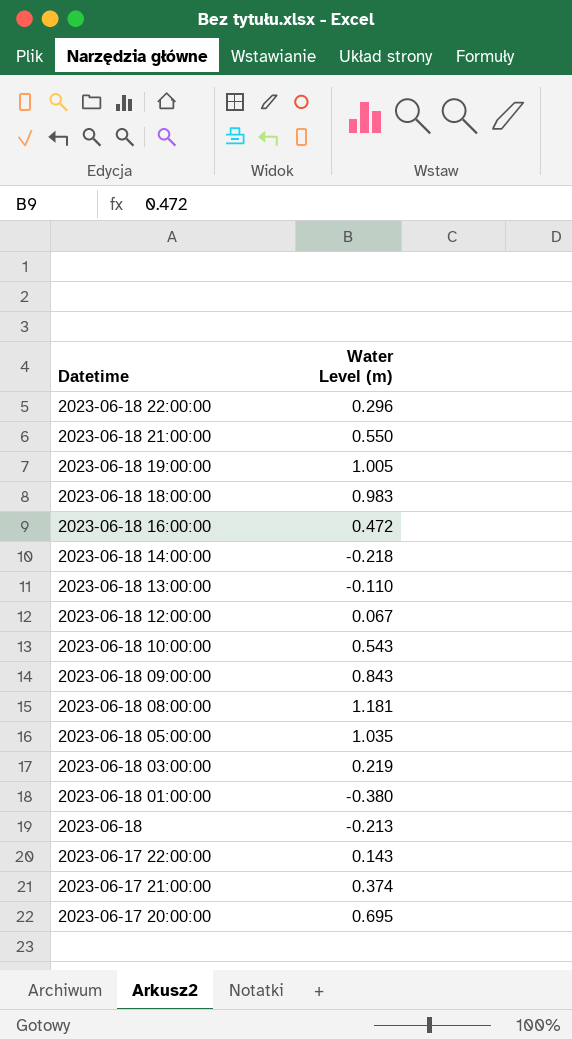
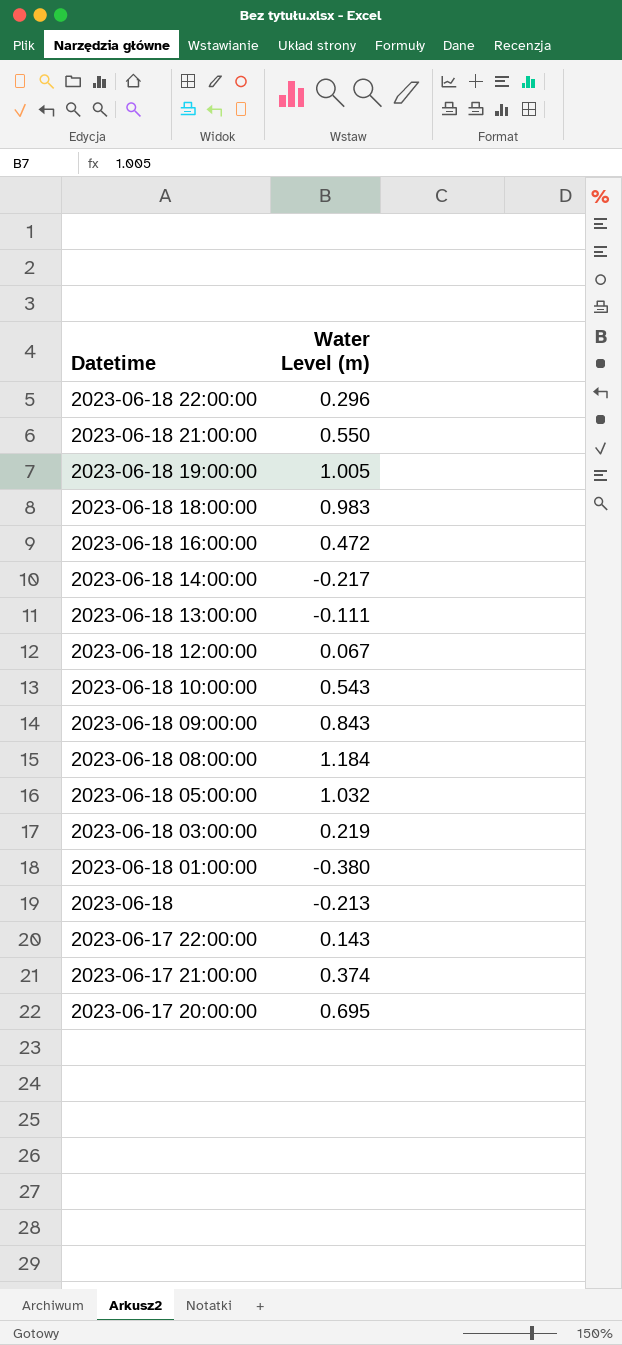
2023-06-18 14:00:00 | Water Level (m): -0.218 -> -0.217
2023-06-18 13:00:00 | Water Level (m): -0.110 -> -0.111
2023-06-18 08:00:00 | Water Level (m): 1.181 -> 1.184
2023-06-18 05:00:00 | Water Level (m): 1.035 -> 1.032

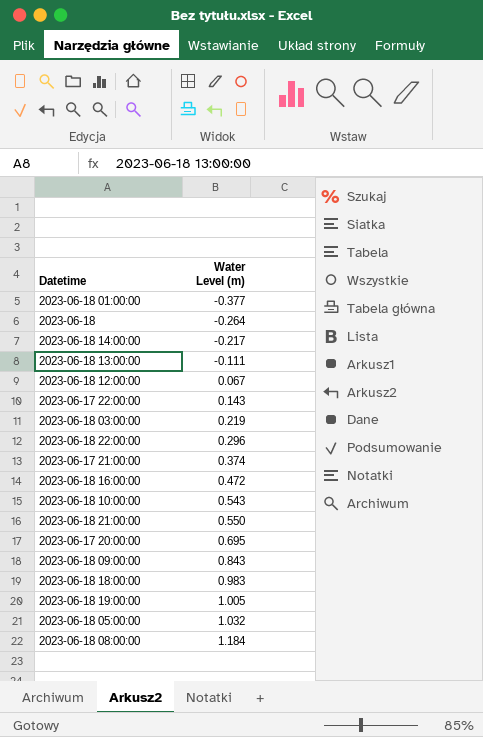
row order: Datetime descending -> Water Level (m) ascending
2023-06-18 01:00:00 | Water Level (m): -0.380 -> -0.377
2023-06-18 | Water Level (m): -0.213 -> -0.264

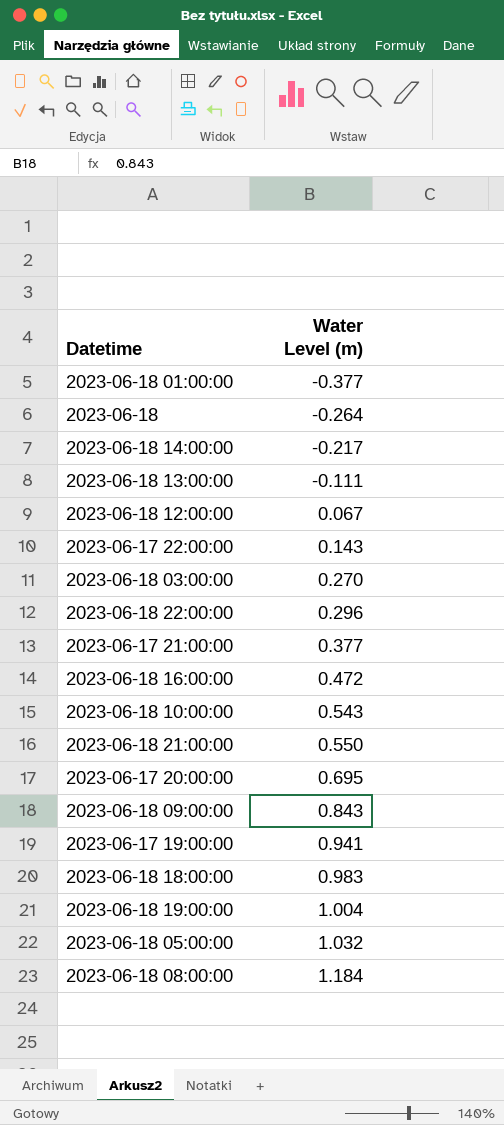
2023-06-18 03:00:00 | Water Level (m): 0.219 -> 0.270
2023-06-17 21:00:00 | Water Level (m): 0.374 -> 0.377
row 2023-06-17 19:00:00: none -> 0.941
2023-06-18 19:00:00 | Water Level (m): 1.005 -> 1.004

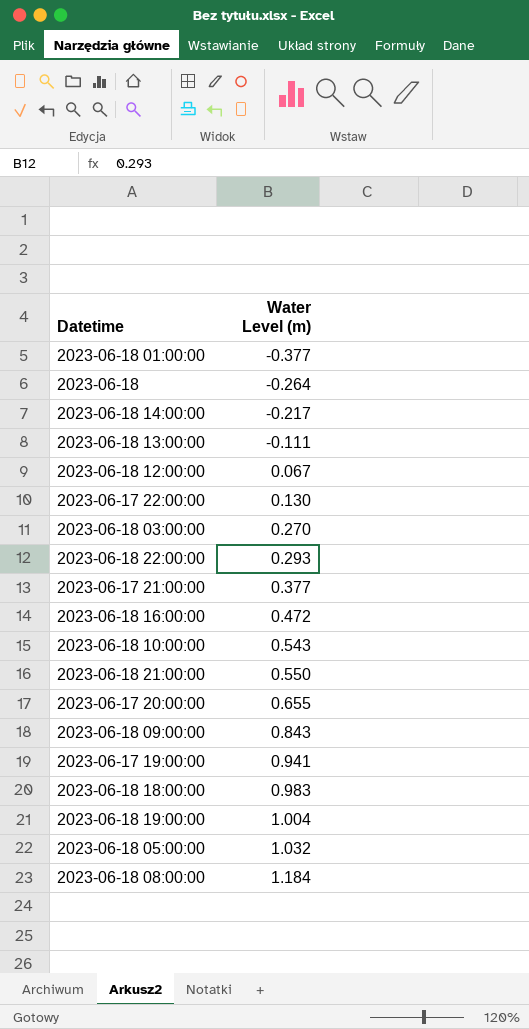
2023-06-17 22:00:00 | Water Level (m): 0.143 -> 0.130
2023-06-18 22:00:00 | Water Level (m): 0.296 -> 0.293
2023-06-17 20:00:00 | Water Level (m): 0.695 -> 0.655

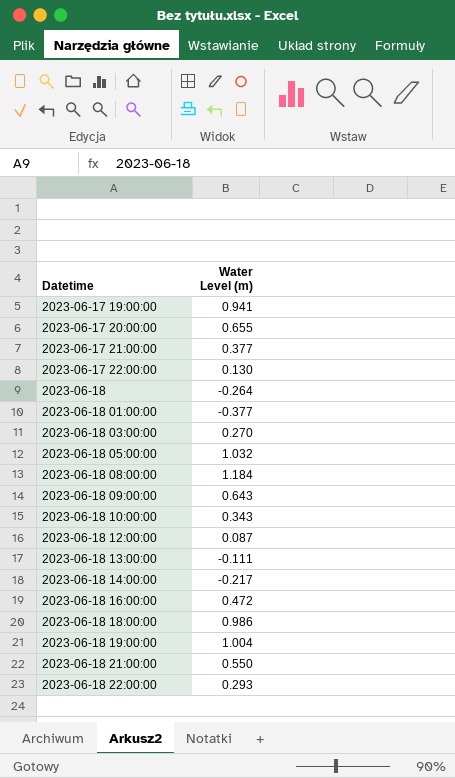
row order: Water Level (m) ascending -> Datetime ascending
2023-06-18 09:00:00 | Water Level (m): 0.843 -> 0.643
2023-06-18 10:00:00 | Water Level (m): 0.543 -> 0.343
2023-06-18 12:00:00 | Water Level (m): 0.067 -> 0.087
2023-06-18 18:00:00 | Water Level (m): 0.983 -> 0.986

